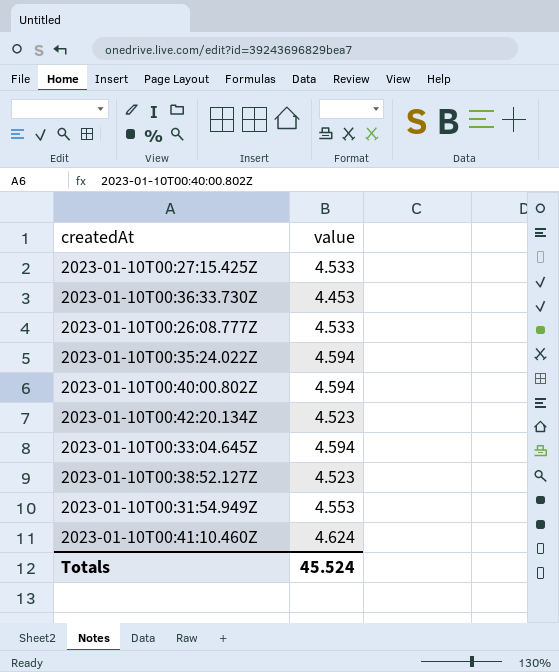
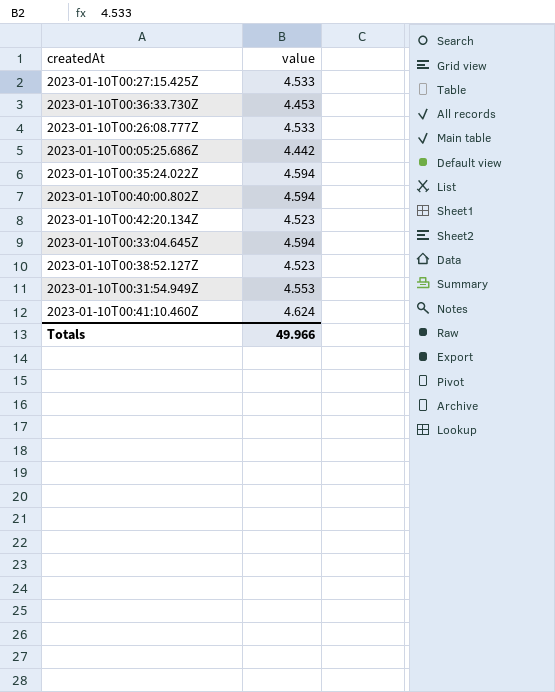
row 2023-01-10T00:05:25.686Z: none -> 4.442
Totals | value: 45.524 -> 49.966

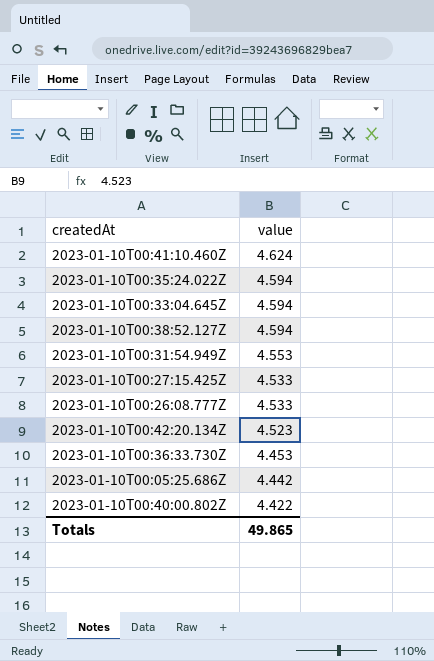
row order: none -> value descending
2023-01-10T00:38:52.127Z | value: 4.523 -> 4.594
2023-01-10T00:40:00.802Z | value: 4.594 -> 4.422
Totals | value: 49.966 -> 49.865

